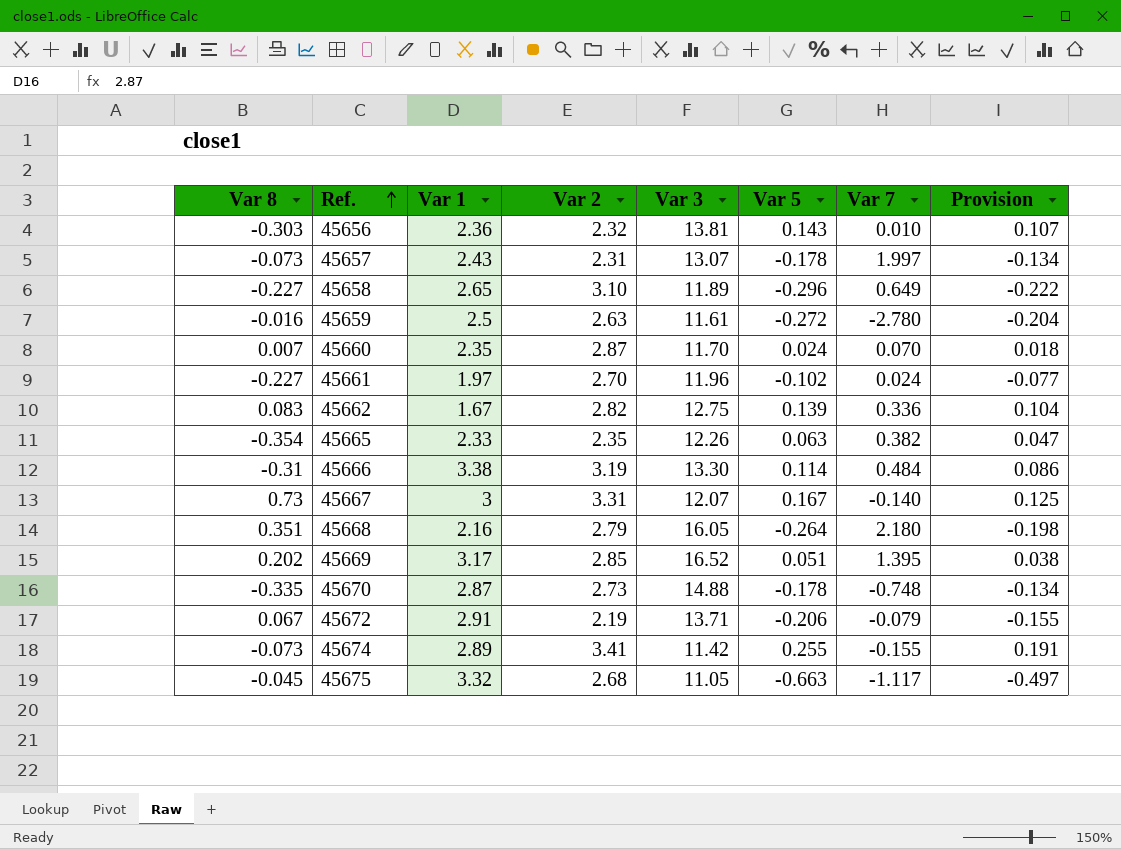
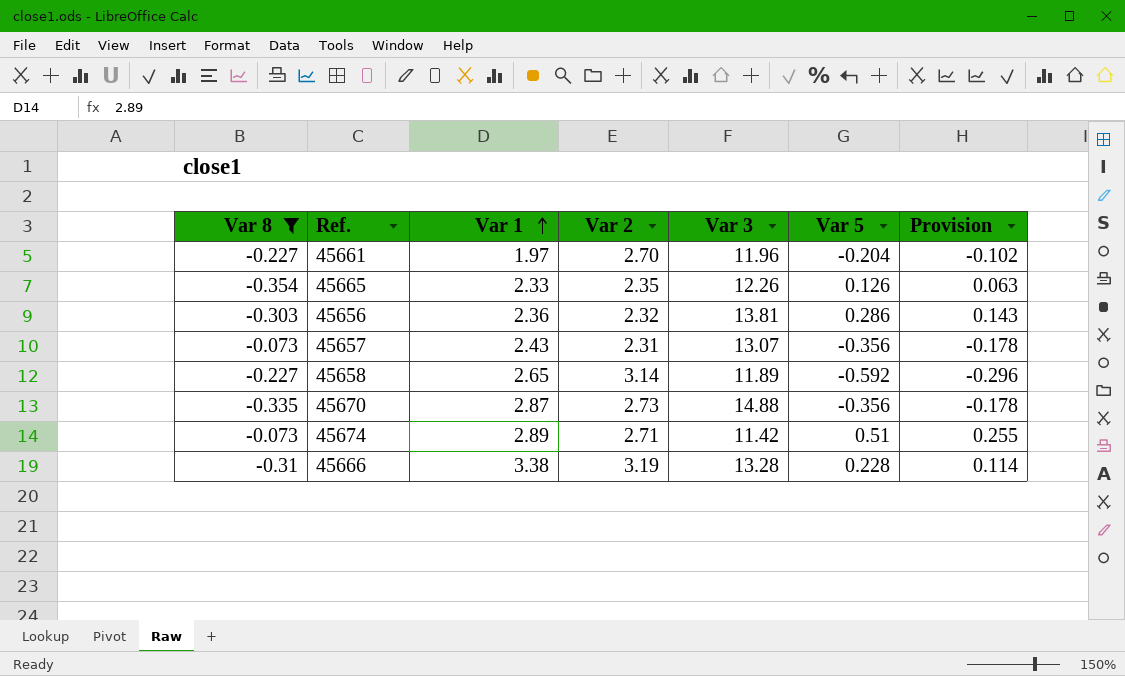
filter: none -> Var 8 <= -0.073
row order: Ref. ascending -> Var 1 ascending
column Var 7 | position: 7 -> none
column Provision | formula: [Var 5] * 0.75 -> [Var 5] * 0.5
45661 | Var 5: -0.102 -> -0.204
45665 | Var 5: 0.063 -> 0.126
45656 | Var 5: 0.143 -> 0.286
45657 | Var 5: -0.178 -> -0.356
45658 | Var 2: 3.10 -> 3.14
45658 | Var 5: -0.296 -> -0.592
45670 | Var 5: -0.178 -> -0.356
45674 | Var 2: 3.41 -> 2.71
45674 | Var 5: 0.255 -> 0.51
45666 | Var 3: 13.30 -> 13.28
45666 | Var 5: 0.114 -> 0.228

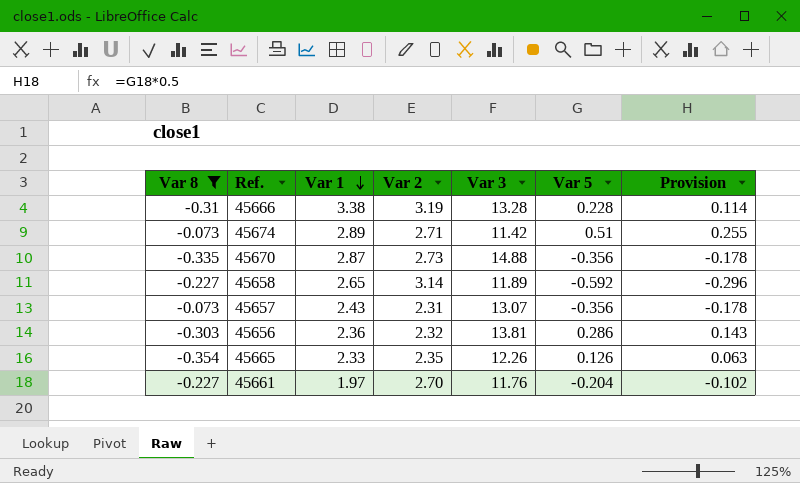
row order: Var 1 ascending -> Var 1 descending
45661 | Var 3: 11.96 -> 11.76

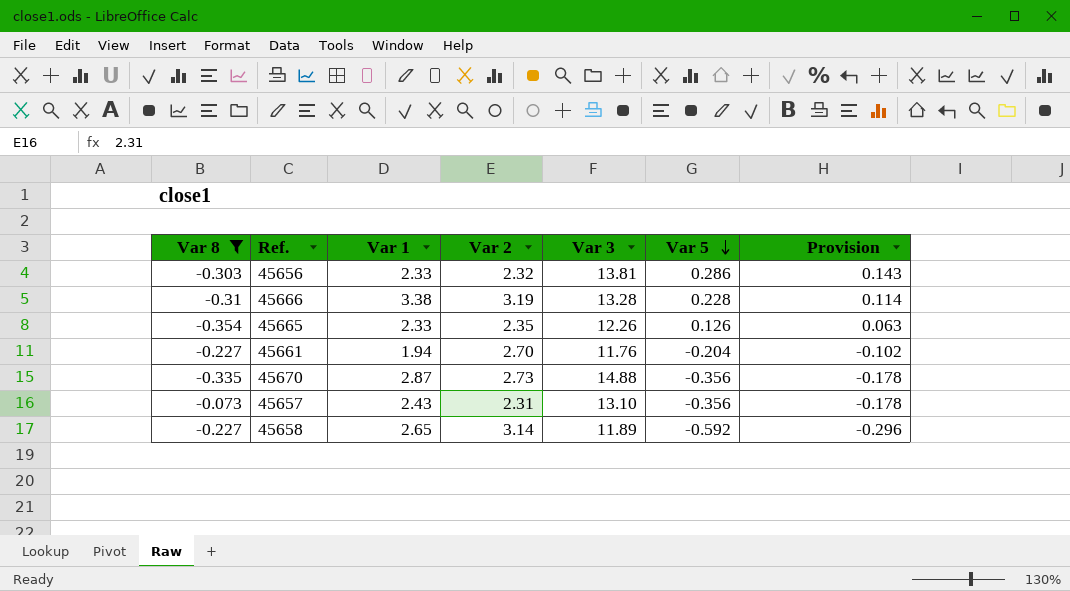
row order: Var 1 descending -> Var 5 descending
row 45674: -0.073 | 2.89 | 2.71 | 11.42 | 0.51 | 0.255 -> none
45656 | Var 1: 2.36 -> 2.33
45661 | Var 1: 1.97 -> 1.94
45657 | Var 3: 13.07 -> 13.10

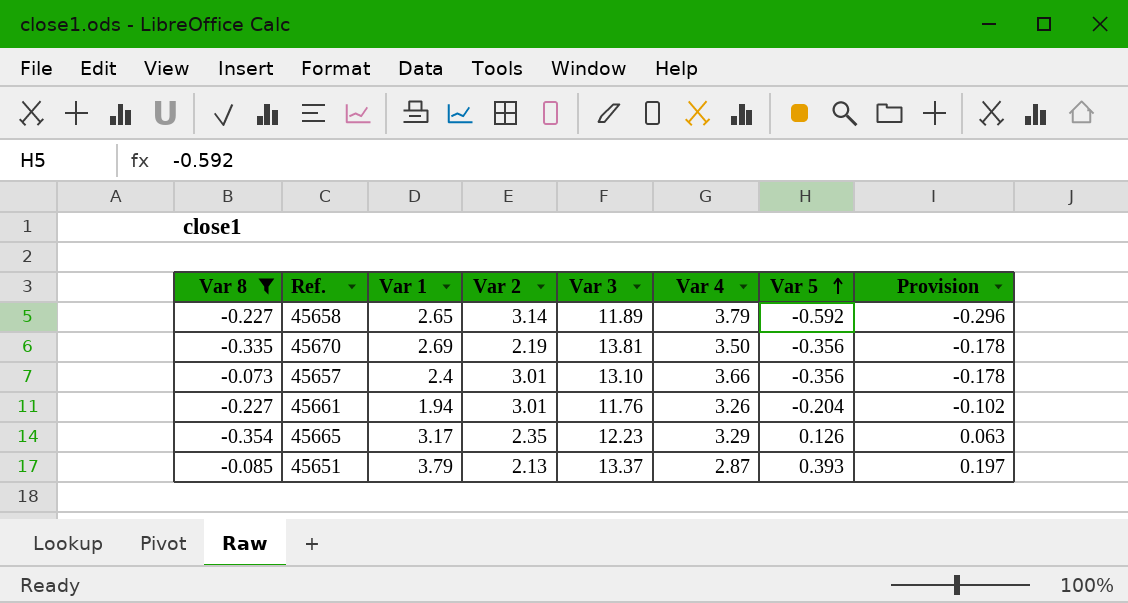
row order: Var 5 descending -> Var 5 ascending
column Var 4 | position: none -> 6
row 45656: -0.303 | 2.33 | 2.32 | 13.81 | 0.286 | 0.143 -> none
row 45666: -0.31 | 3.38 | 3.19 | 13.28 | 0.228 | 0.114 -> none
45670 | Var 1: 2.87 -> 2.69
45670 | Var 2: 2.73 -> 2.19
45670 | Var 3: 14.88 -> 13.81
45657 | Var 1: 2.43 -> 2.4
45657 | Var 2: 2.31 -> 3.01
45661 | Var 2: 2.70 -> 3.01
45665 | Var 1: 2.33 -> 3.17
45665 | Var 3: 12.26 -> 12.23
row 45651: none -> -0.085 | 3.79 | 2.13 | 13.37 | 2.87 | 0.393 | 0.197

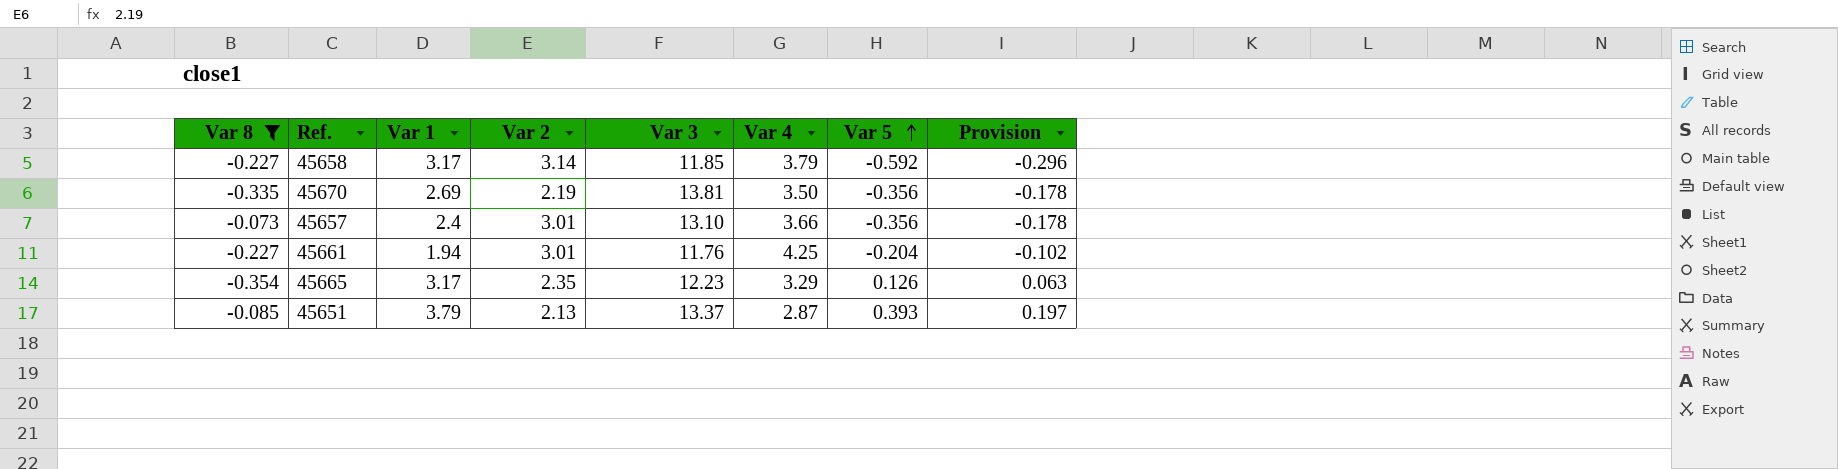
45658 | Var 1: 2.65 -> 3.17
45658 | Var 3: 11.89 -> 11.85
45661 | Var 4: 3.26 -> 4.25

